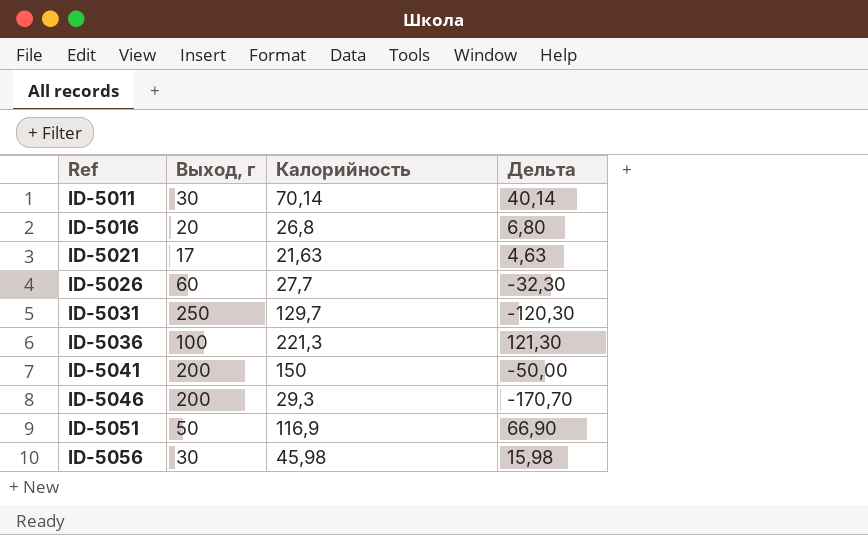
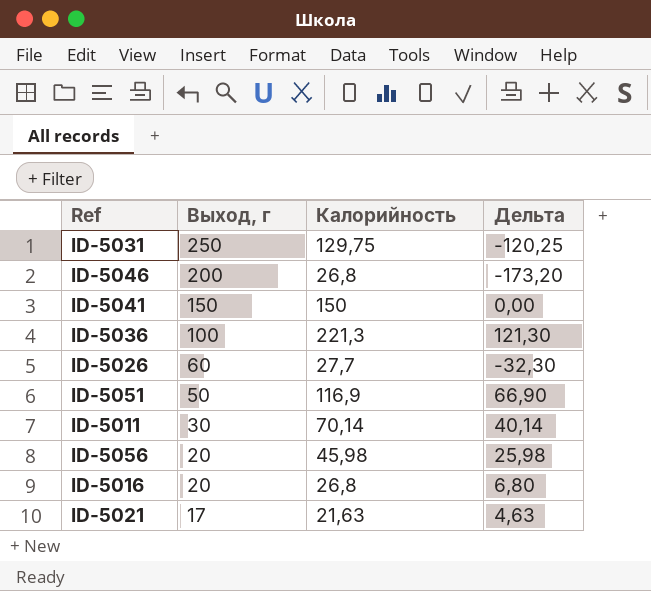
row order: Ref ascending -> Выход, г descending
ID-5031 | Калорийность: 129,7 -> 129,75
ID-5031 | Дельта: -120,30 -> -120,25
ID-5046 | Калорийность: 29,3 -> 26,8
ID-5046 | Дельта: -170,70 -> -173,20
ID-5041 | Выход, г: 200 -> 150
ID-5041 | Дельта: -50,00 -> 0,00
ID-5056 | Выход, г: 30 -> 20
ID-5056 | Дельта: 15,98 -> 25,98

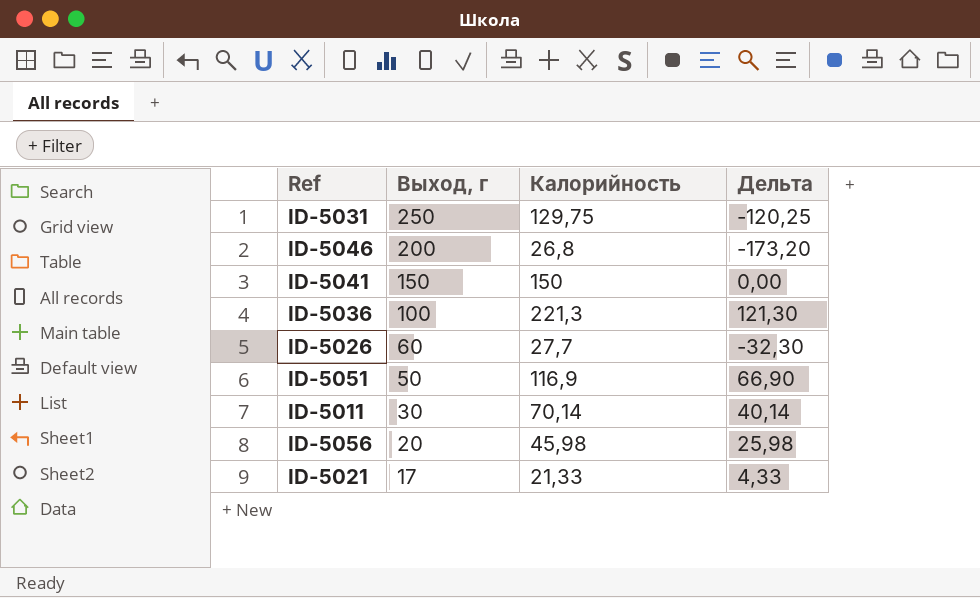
row ID-5016: 20 | 26,8 | 6,80 -> none
ID-5021 | Калорийность: 21,63 -> 21,33
ID-5021 | Дельта: 4,63 -> 4,33

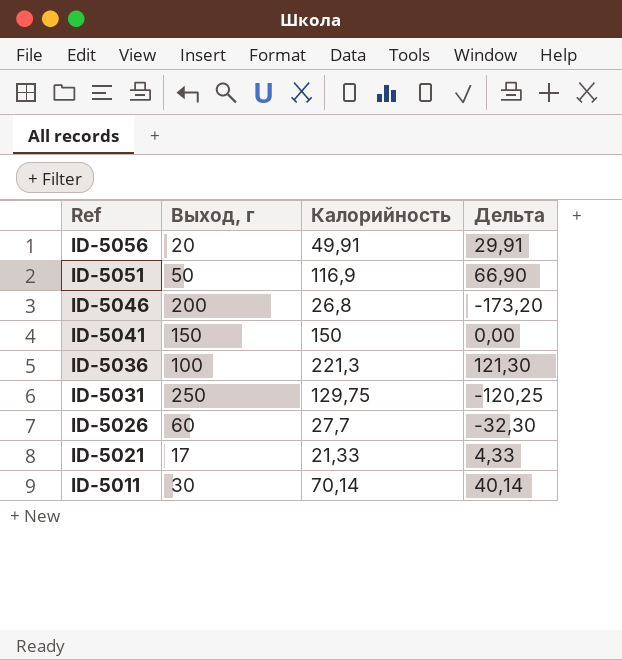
row order: Выход, г descending -> Ref descending
ID-5056 | Калорийность: 45,98 -> 49,91
ID-5056 | Дельта: 25,98 -> 29,91

